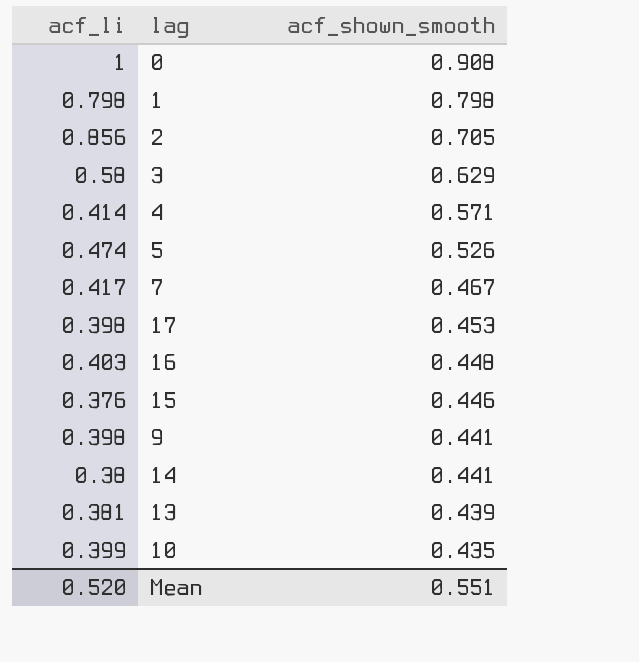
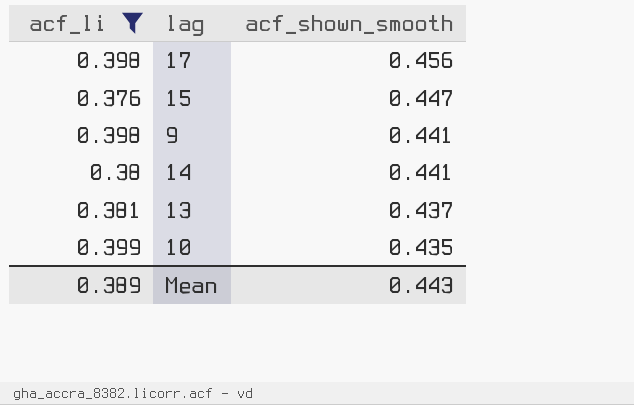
filter: none -> acf_li <= 0.399
17 | acf_shown_smooth: 0.453 -> 0.456
15 | acf_shown_smooth: 0.446 -> 0.447
13 | acf_shown_smooth: 0.439 -> 0.437
Mean | acf_li: 0.520 -> 0.389
Mean | acf_shown_smooth: 0.551 -> 0.443

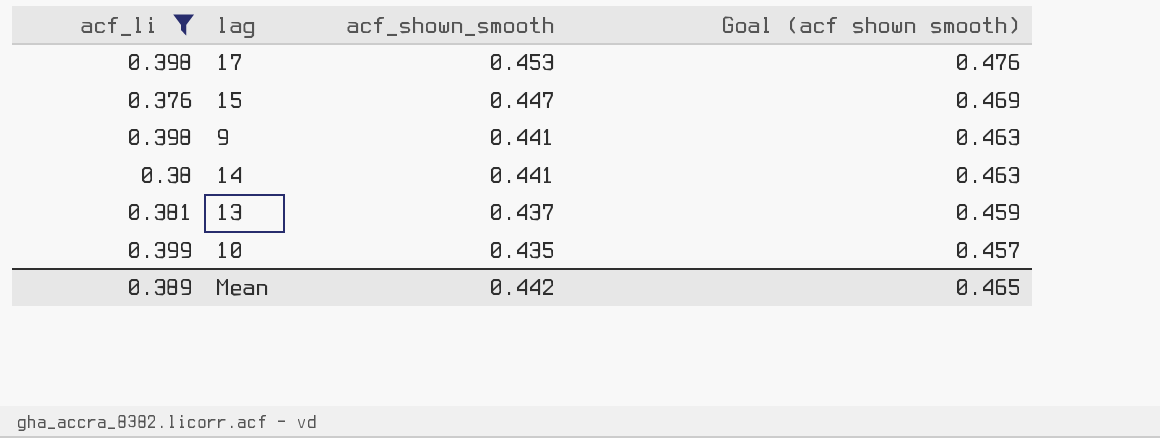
column Goal (acf shown smooth) | formula: none -> [acf_shown_smooth] * 1.05
17 | acf_shown_smooth: 0.456 -> 0.453
Mean | acf_shown_smooth: 0.443 -> 0.442

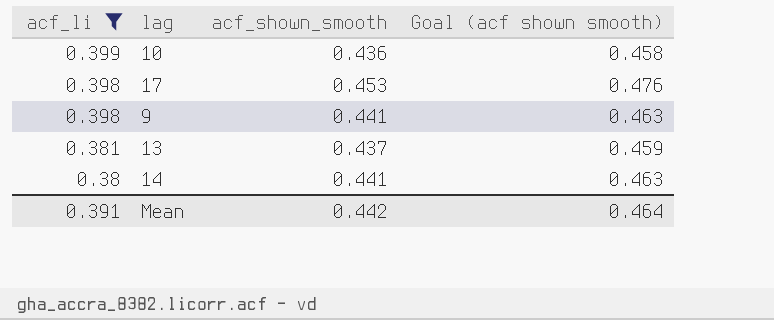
row order: acf_shown_smooth descending -> acf_li descending
row 15: 0.376 | 0.447 | 0.469 -> none
10 | acf_shown_smooth: 0.435 -> 0.436
10 | Goal (acf shown smooth): 0.457 -> 0.458
Mean | acf_li: 0.389 -> 0.391
Mean | Goal (acf shown smooth): 0.465 -> 0.464

